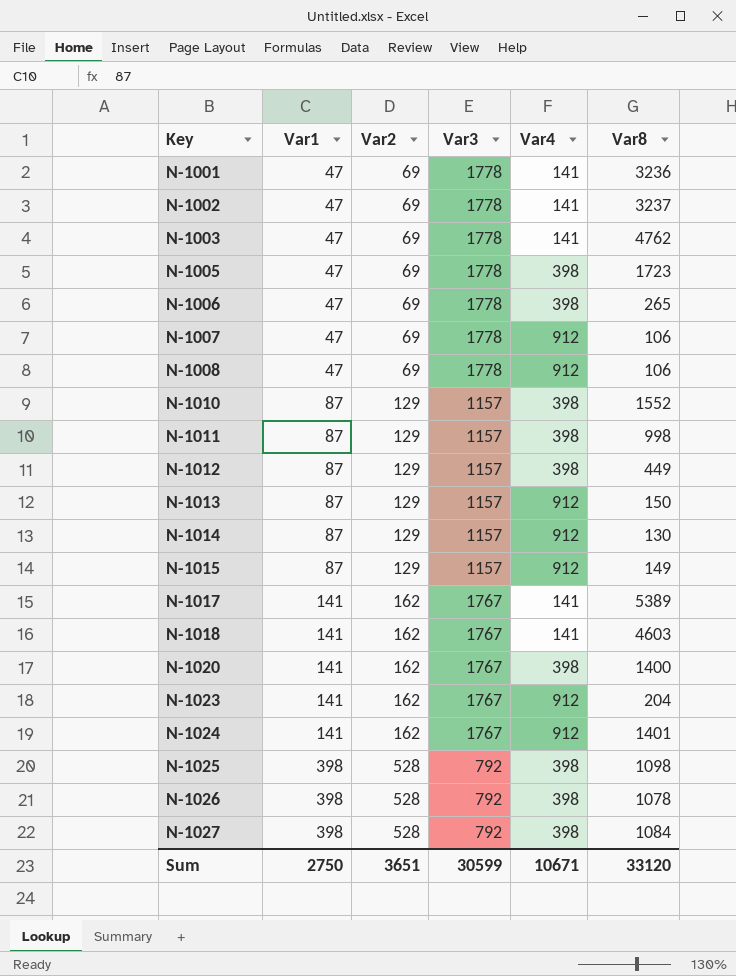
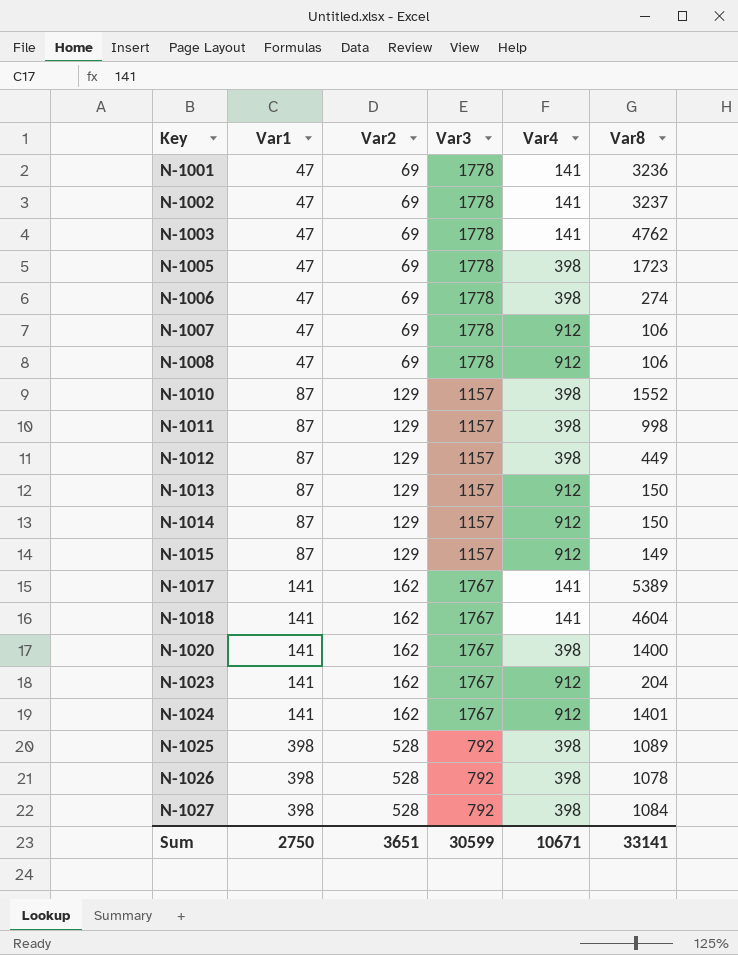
N-1006 | Var8: 265 -> 274
N-1014 | Var8: 130 -> 150
N-1018 | Var8: 4603 -> 4604
N-1025 | Var8: 1098 -> 1089
Sum | Var8: 33120 -> 33141

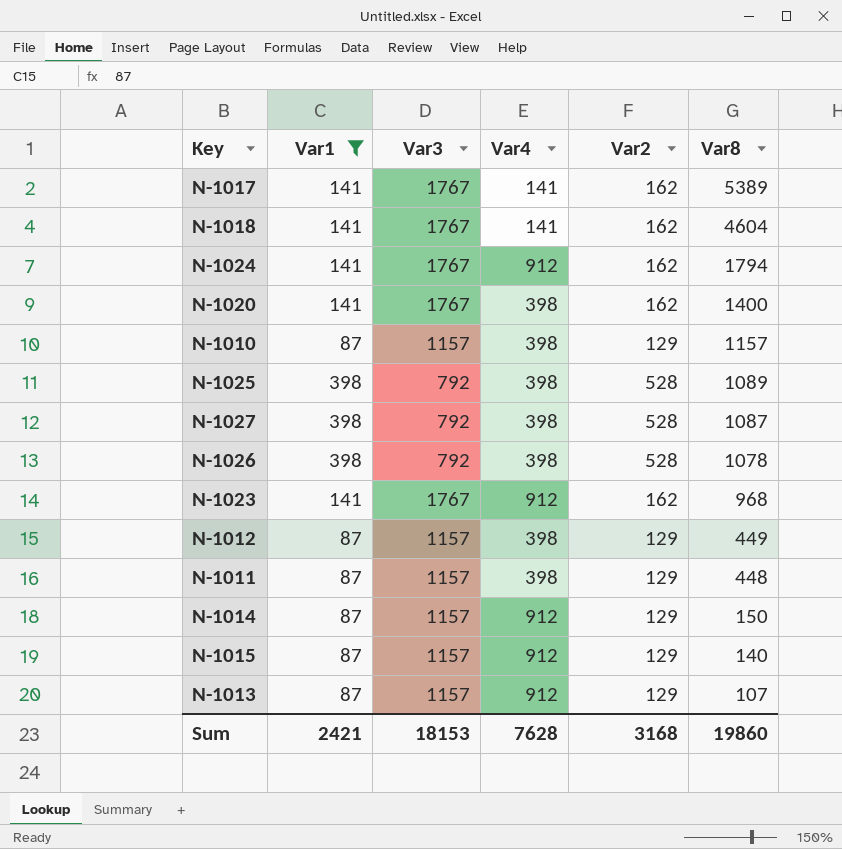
filter: none -> Var1 != 47
row order: Key ascending -> Var8 descending
column Var2 | position: 3 -> 5
N-1024 | Var8: 1401 -> 1794
N-1010 | Var8: 1552 -> 1157
N-1027 | Var8: 1084 -> 1087
N-1023 | Var8: 204 -> 968
N-1011 | Var8: 998 -> 448
N-1015 | Var8: 149 -> 140
N-1013 | Var8: 150 -> 107
Sum | Var1: 2750 -> 2421
Sum | Var3: 30599 -> 18153
Sum | Var4: 10671 -> 7628
Sum | Var2: 3651 -> 3168
Sum | Var8: 33141 -> 19860

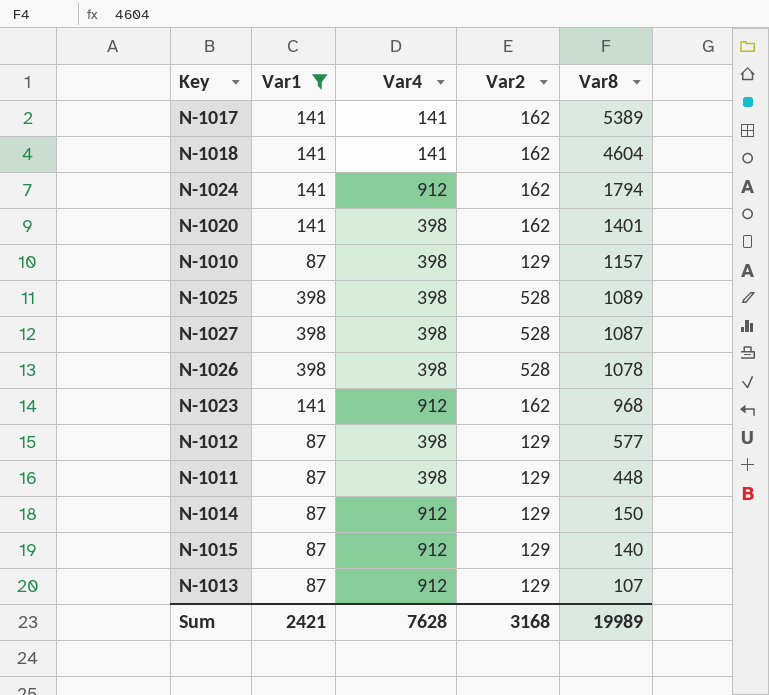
column Var3 | position: 3 -> none
N-1020 | Var8: 1400 -> 1401
N-1012 | Var8: 449 -> 577
Sum | Var8: 19860 -> 19989

